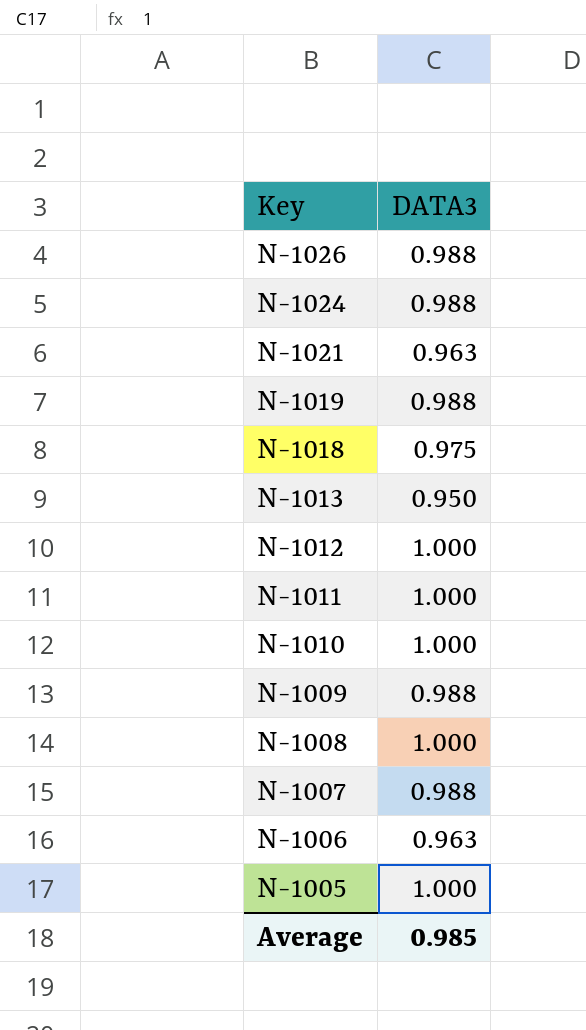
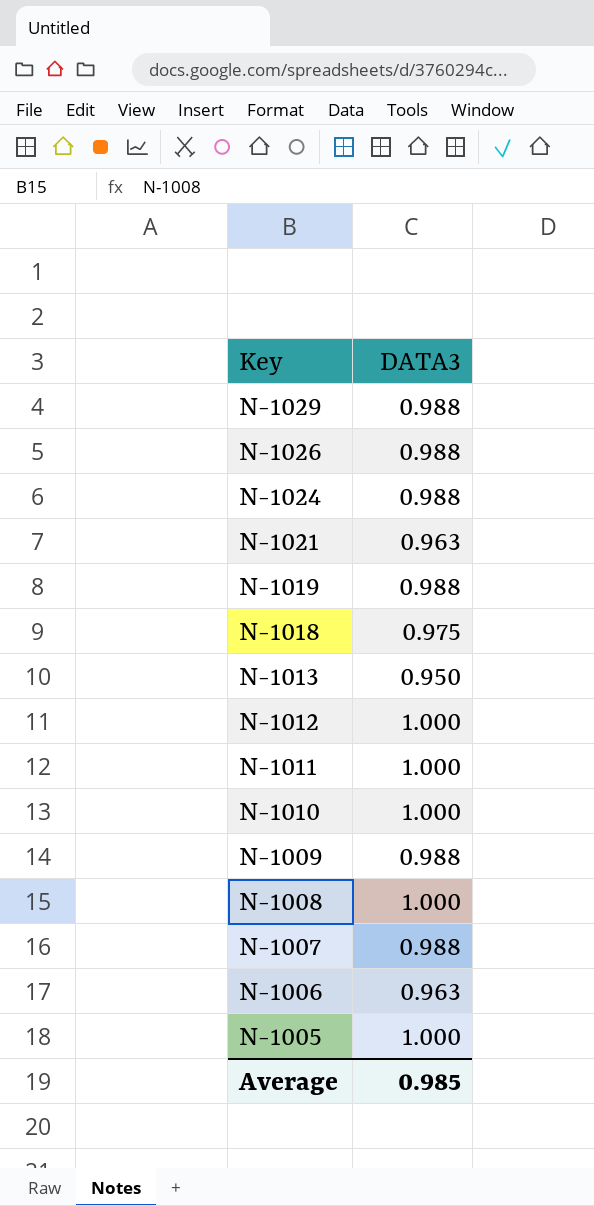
row N-1029: none -> 0.988

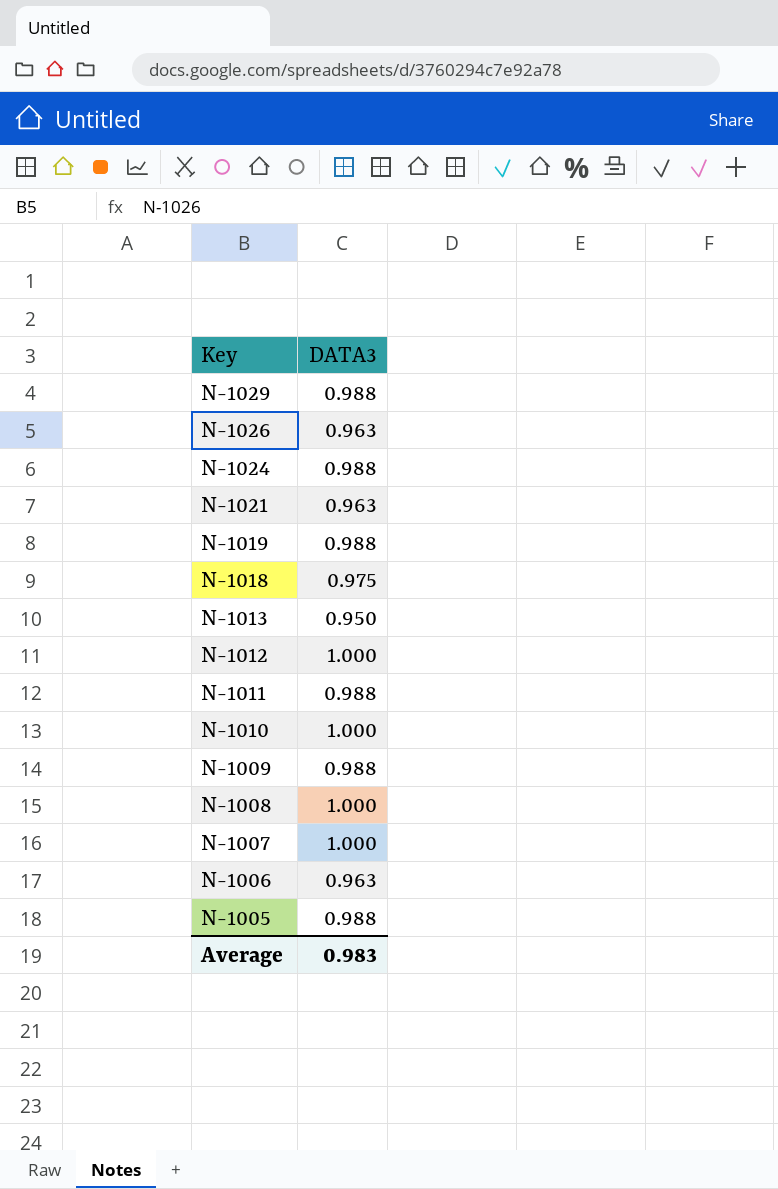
N-1026 | DATA3: 0.988 -> 0.963
N-1011 | DATA3: 1.000 -> 0.988
N-1007 | DATA3: 0.988 -> 1.000
N-1005 | DATA3: 1.000 -> 0.988
Average | DATA3: 0.985 -> 0.983

